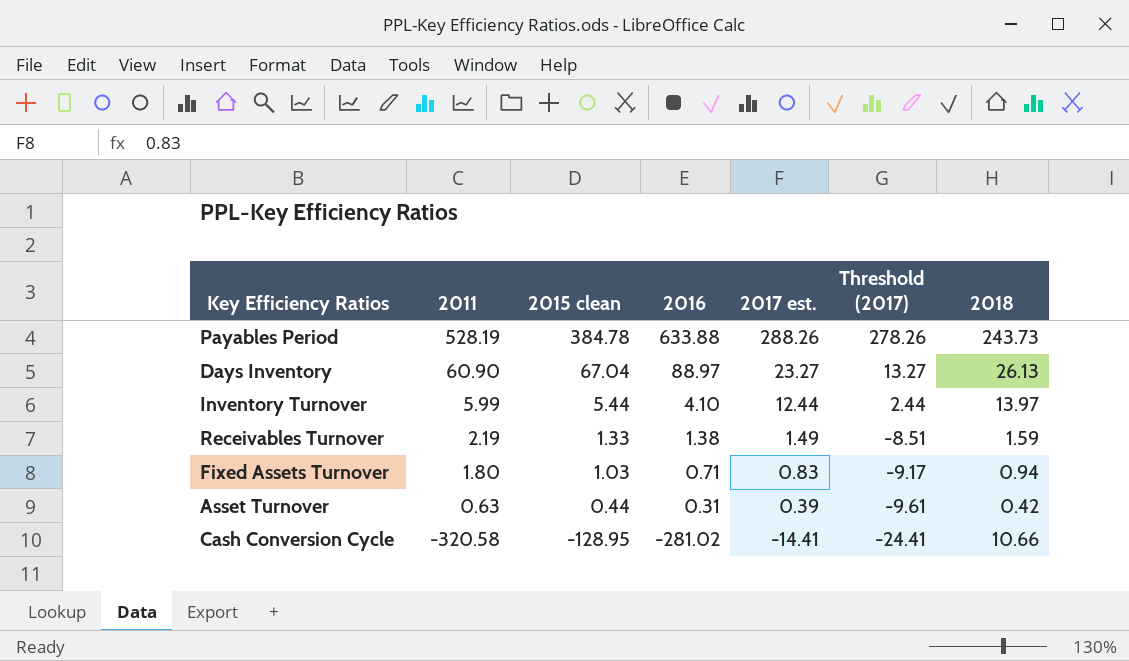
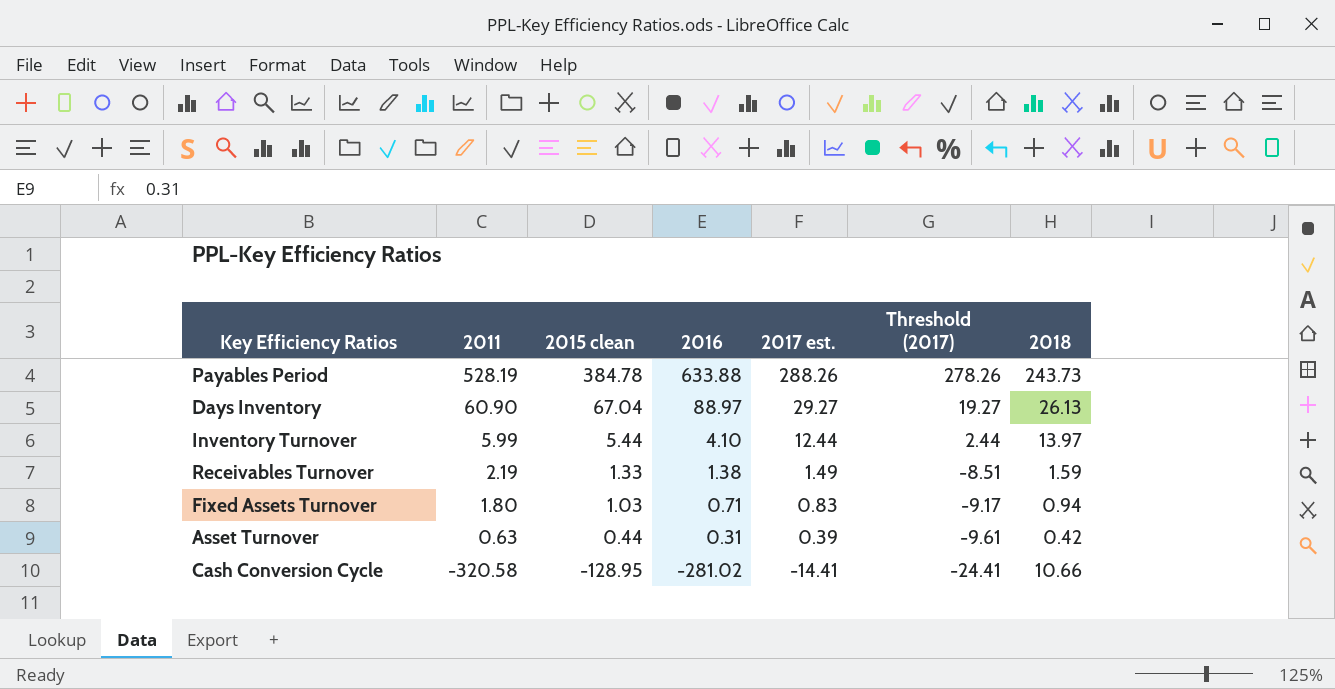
Days Inventory | 2017 est.: 23.27 -> 29.27
Days Inventory | Threshold (2017): 13.27 -> 19.27

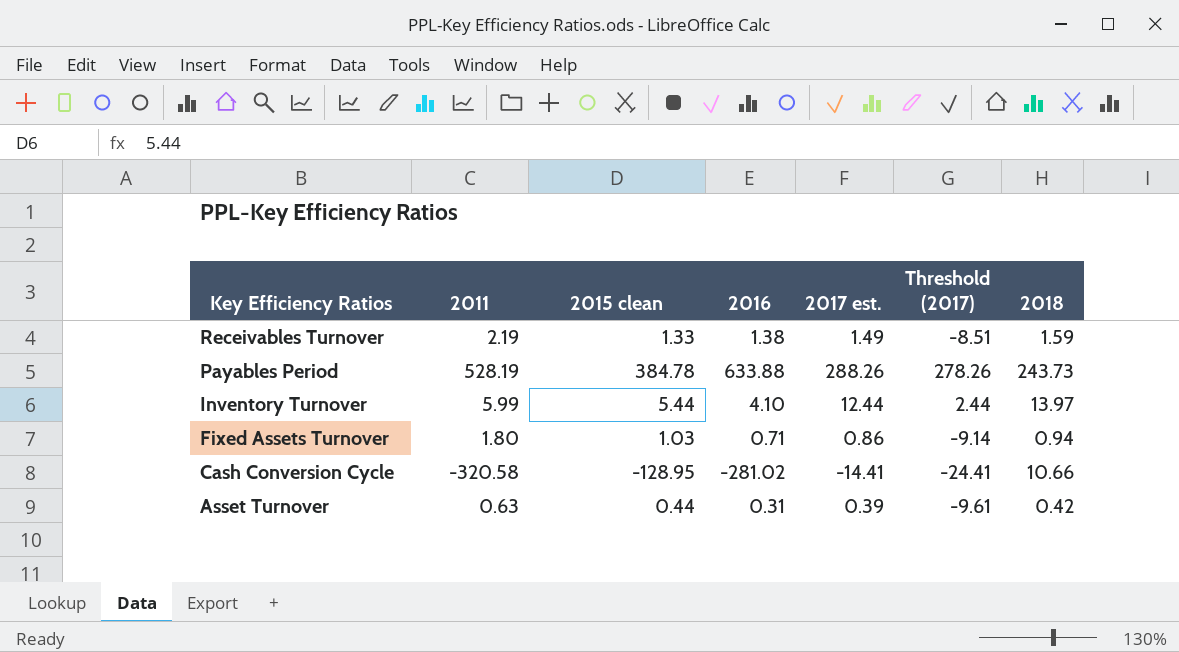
row order: 2011 descending -> Key Efficiency Ratios descending
row Days Inventory: 60.90 | 67.04 | 88.97 | 29.27 | 19.27 | 26.13 -> none
Fixed Assets Turnover | 2017 est.: 0.83 -> 0.86
Fixed Assets Turnover | Threshold (2017): -9.17 -> -9.14

